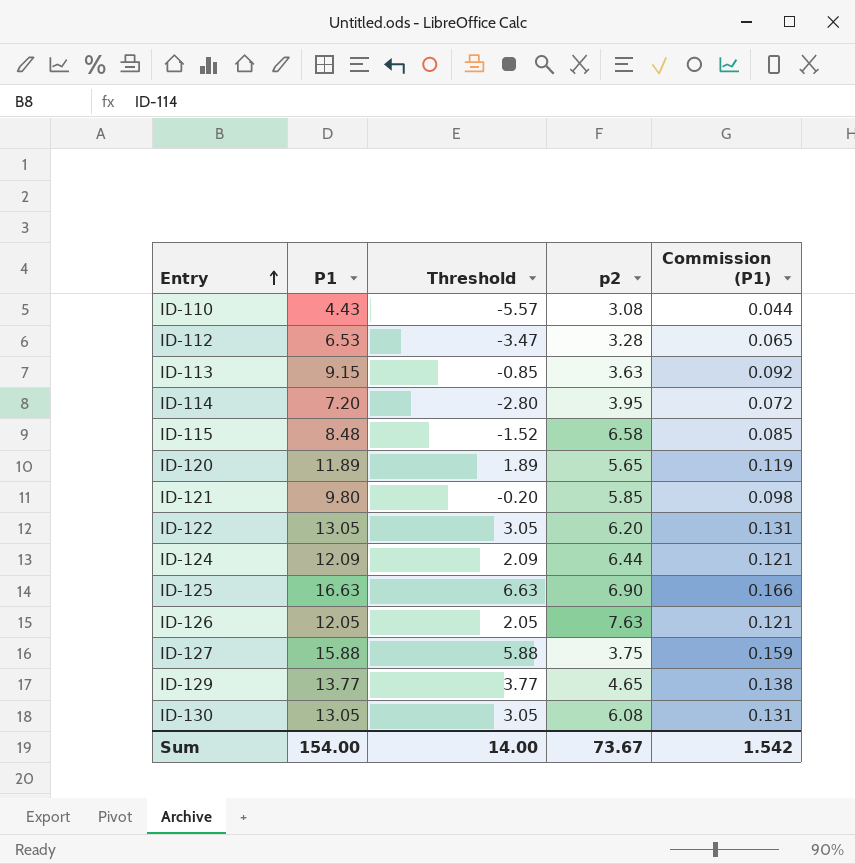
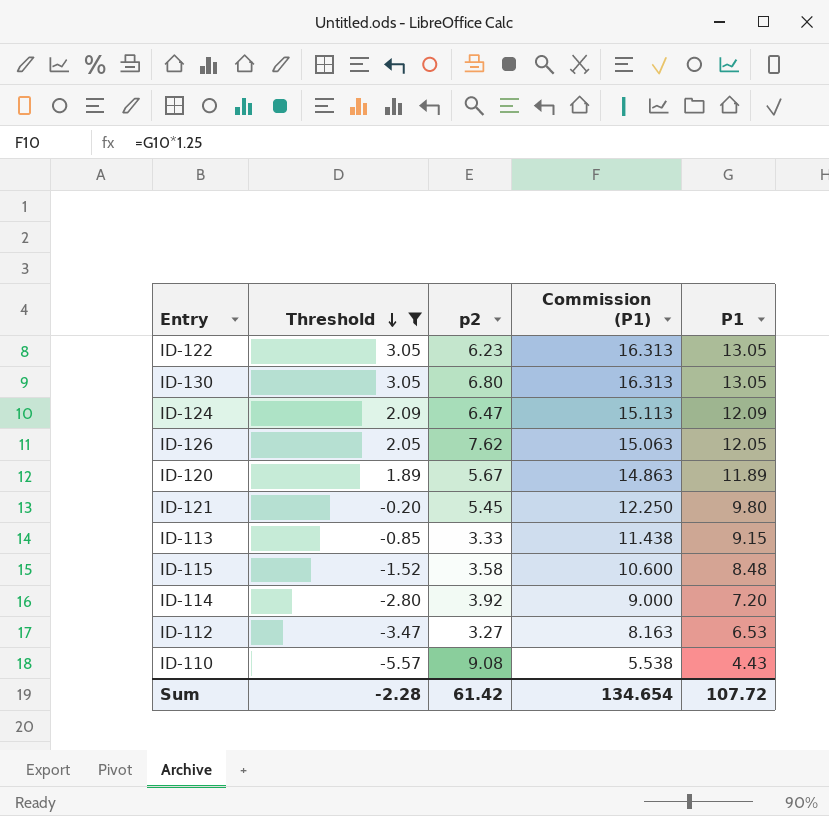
filter: none -> Threshold <= 3.05
row order: Entry ascending -> Threshold descending
column Commission (P1) | formula: [P1] * 0.01 -> [P1] * 1.25
column P1 | position: 2 -> 5
ID-122 | p2: 6.20 -> 6.23
ID-130 | p2: 6.08 -> 6.80
ID-124 | p2: 6.44 -> 6.47
ID-126 | p2: 7.63 -> 7.62
ID-120 | p2: 5.65 -> 5.67
ID-121 | p2: 5.85 -> 5.45
ID-113 | p2: 3.63 -> 3.33
ID-115 | p2: 6.58 -> 3.58
ID-114 | p2: 3.95 -> 3.92
ID-112 | p2: 3.28 -> 3.27
ID-110 | p2: 3.08 -> 9.08
Sum | Threshold: 14.00 -> -2.28
Sum | p2: 73.67 -> 61.42
Sum | Commission (P1): 1.542 -> 134.654
Sum | P1: 154.00 -> 107.72

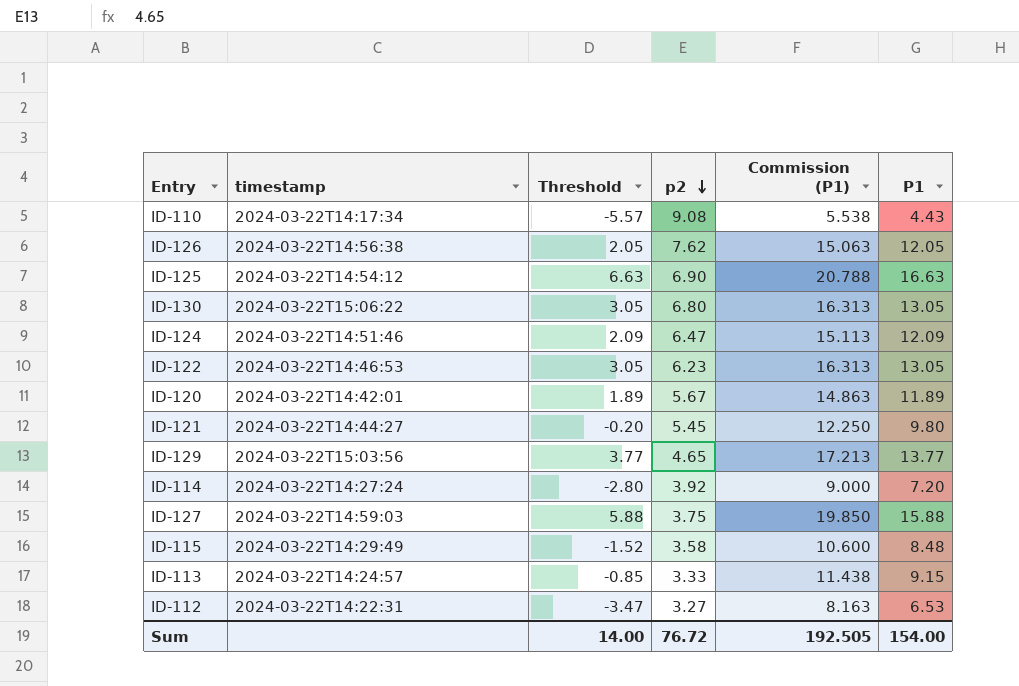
filter: Threshold <= 3.05 -> none
row order: Threshold descending -> p2 descending
column timestamp | position: none -> 2
Sum | Threshold: -2.28 -> 14.00
Sum | p2: 61.42 -> 76.72
Sum | Commission (P1): 134.654 -> 192.505
Sum | P1: 107.72 -> 154.00

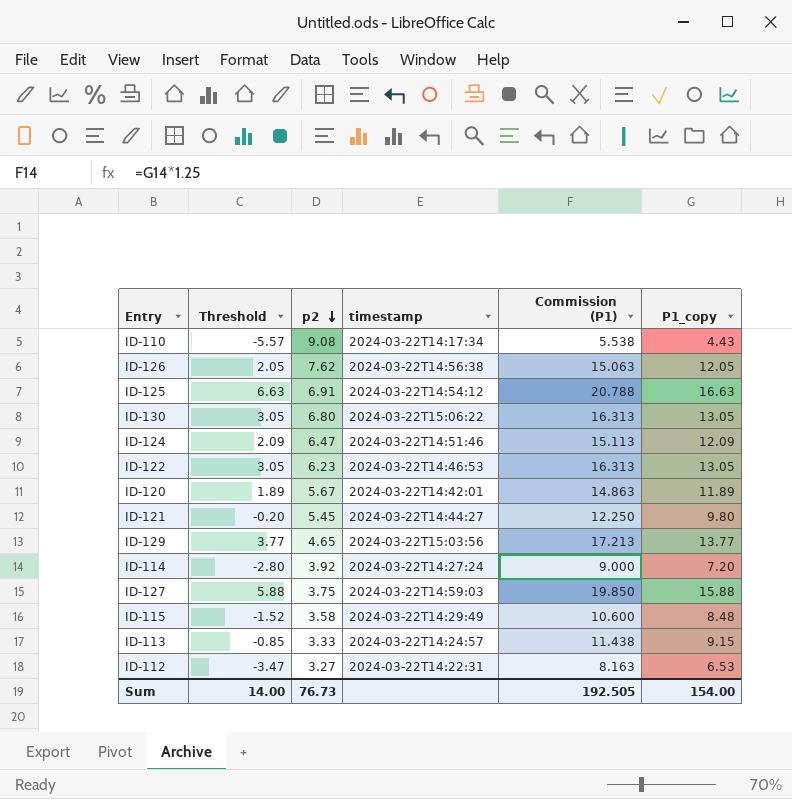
column timestamp | position: 2 -> 4
column name: P1 -> P1_copy
ID-125 | p2: 6.90 -> 6.91
Sum | p2: 76.72 -> 76.73

